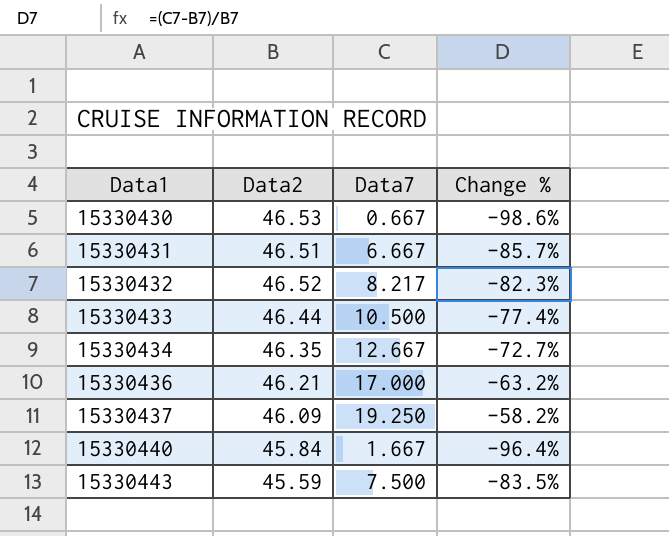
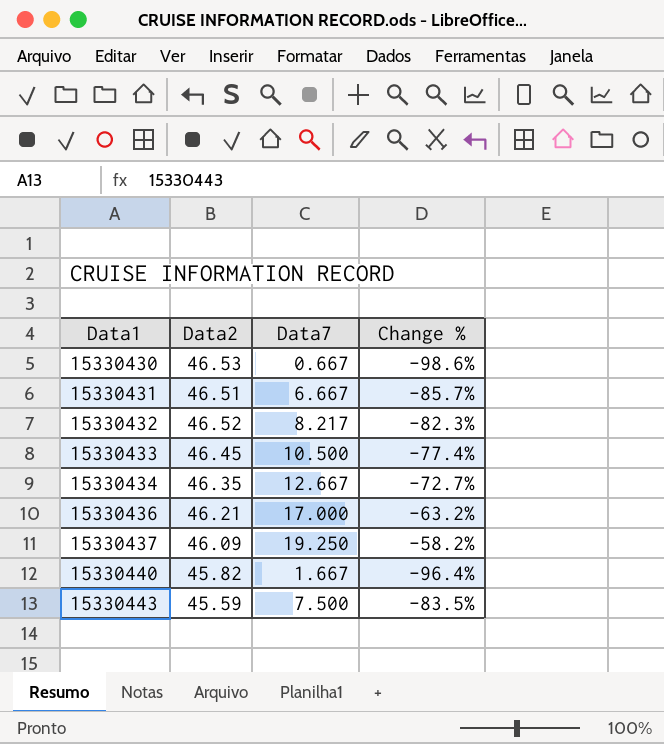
15330433 | Data2: 46.44 -> 46.45
15330440 | Data2: 45.84 -> 45.82

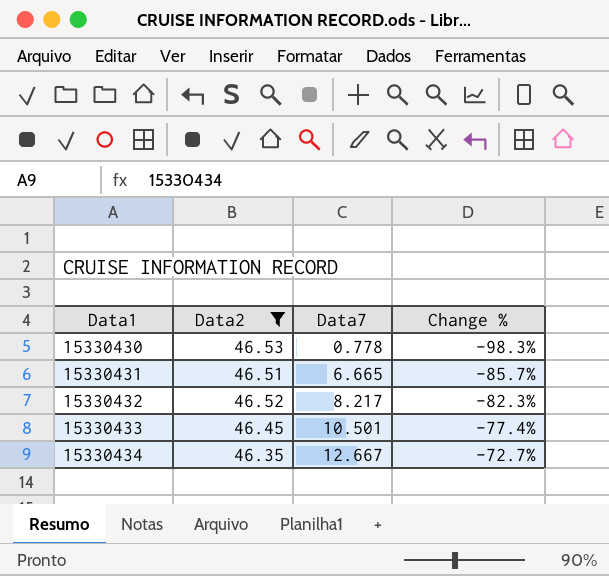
filter: none -> Data2 >= 46.35
15330430 | Data7: 0.667 -> 0.778
15330430 | Change %: -98.6% -> -98.3%
15330431 | Data7: 6.667 -> 6.665
15330433 | Data7: 10.500 -> 10.501

